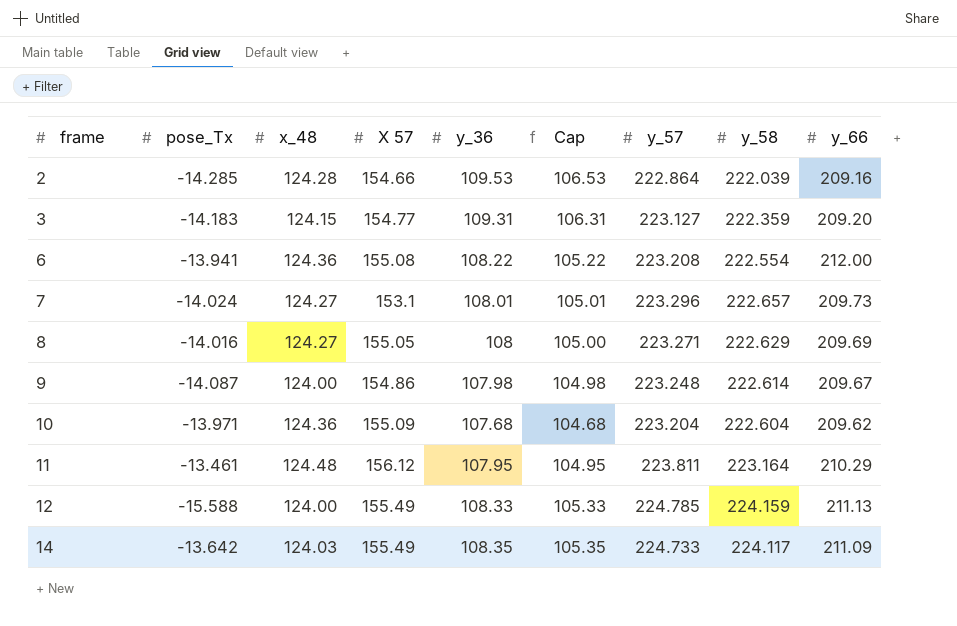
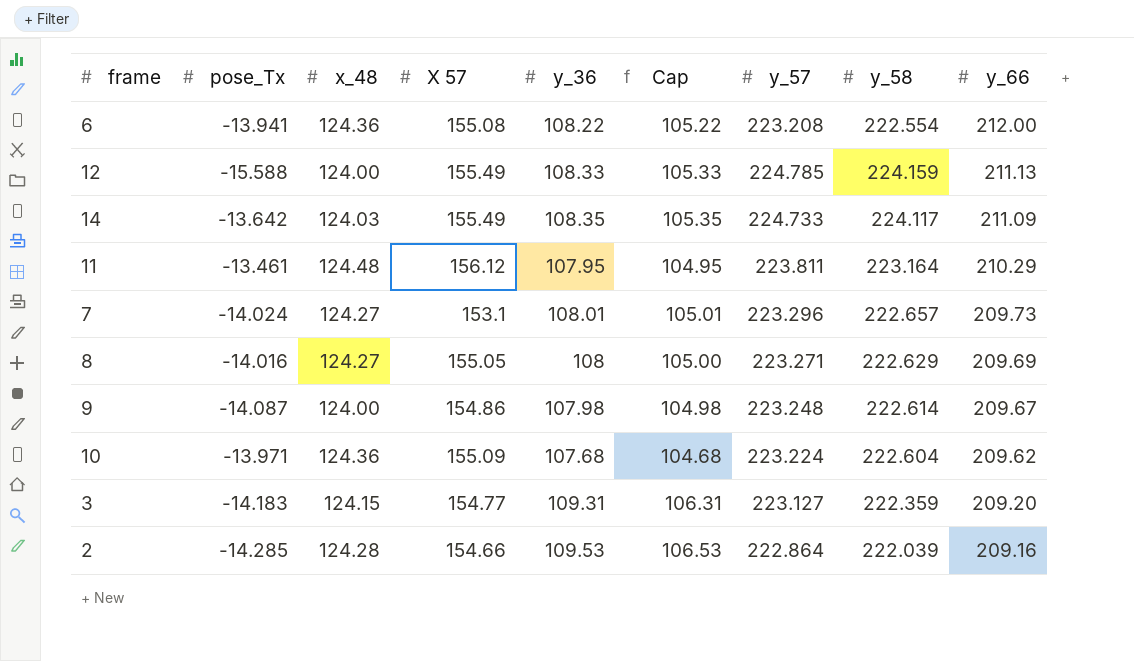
row order: frame ascending -> y_66 descending
10 | y_57: 223.204 -> 223.224

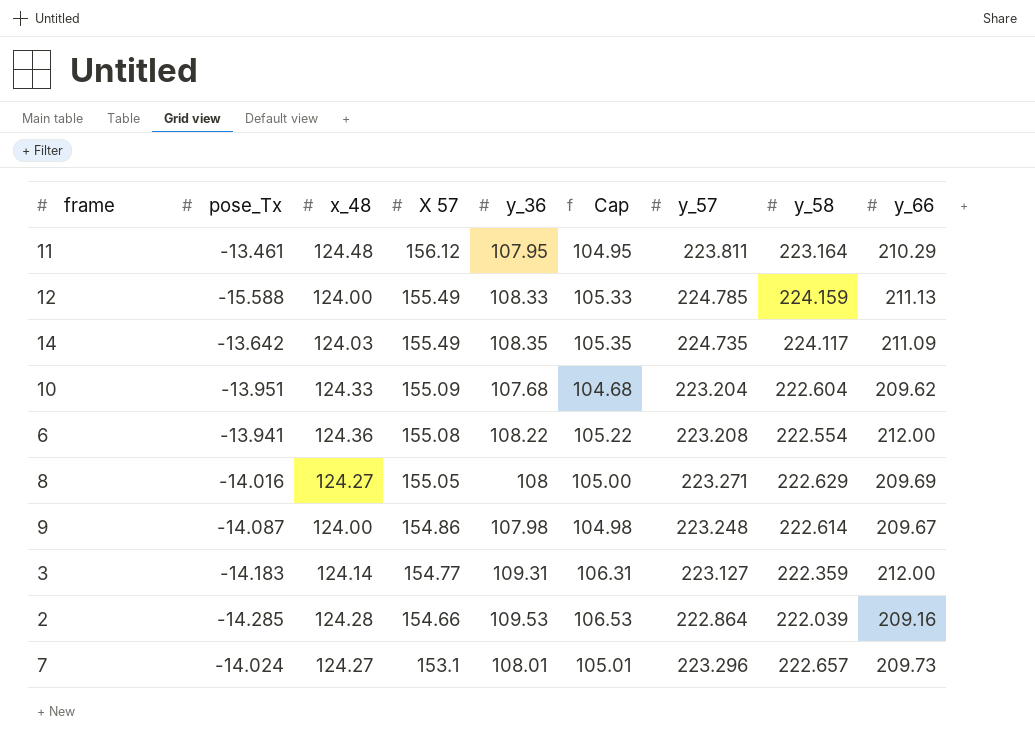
row order: y_66 descending -> X 57 descending
14 | y_57: 224.733 -> 224.735
10 | pose_Tx: -13.971 -> -13.951
10 | x_48: 124.36 -> 124.33
10 | y_57: 223.224 -> 223.204
3 | x_48: 124.15 -> 124.14
3 | y_66: 209.20 -> 212.00

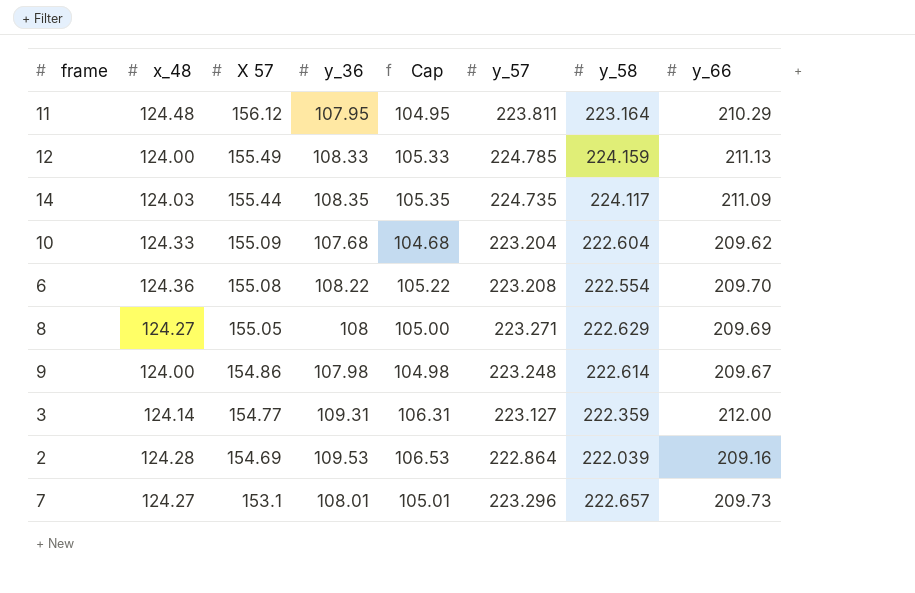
column pose_Tx | position: 2 -> none
14 | X 57: 155.49 -> 155.44
6 | y_66: 212.00 -> 209.70
2 | X 57: 154.66 -> 154.69

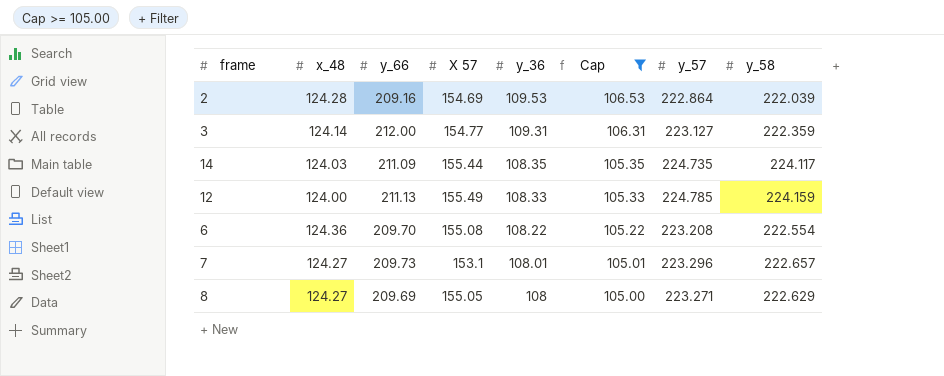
filter: none -> Cap >= 105.00
row order: X 57 descending -> y_36 descending
column y_66 | position: 8 -> 3

